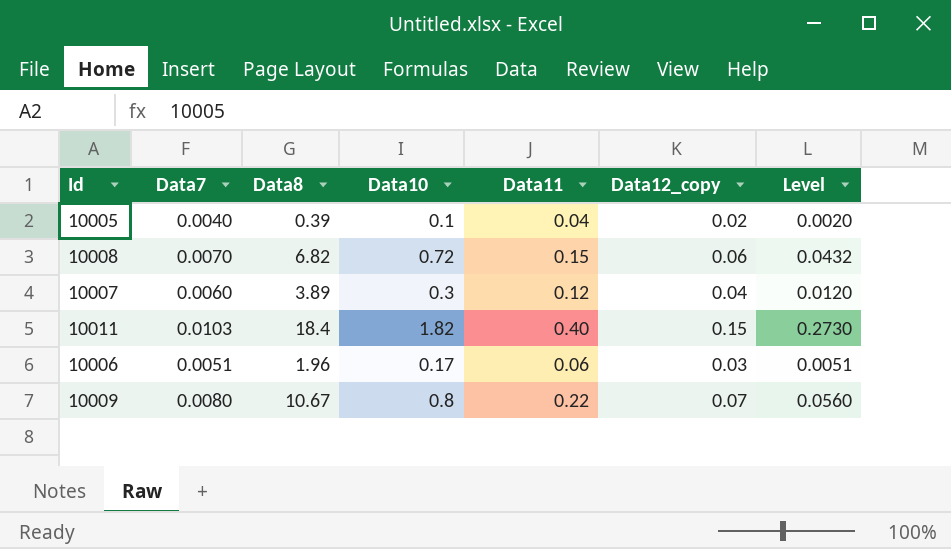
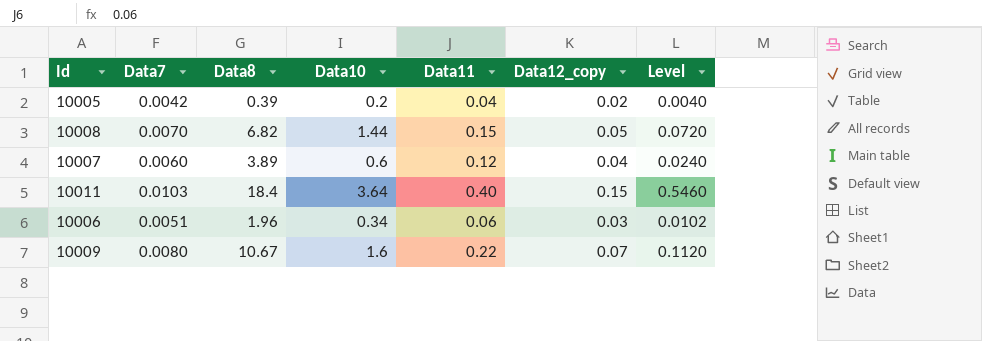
10005 | Data7: 0.0040 -> 0.0042
10005 | Data10: 0.1 -> 0.2
10005 | Level: 0.0020 -> 0.0040
10008 | Data10: 0.72 -> 1.44
10008 | Data12_copy: 0.06 -> 0.05
10008 | Level: 0.0432 -> 0.0720
10007 | Data10: 0.3 -> 0.6
10007 | Level: 0.0120 -> 0.0240
10011 | Data10: 1.82 -> 3.64
10011 | Level: 0.2730 -> 0.5460
10006 | Data10: 0.17 -> 0.34
10006 | Level: 0.0051 -> 0.0102
10009 | Data10: 0.8 -> 1.6
10009 | Level: 0.0560 -> 0.1120

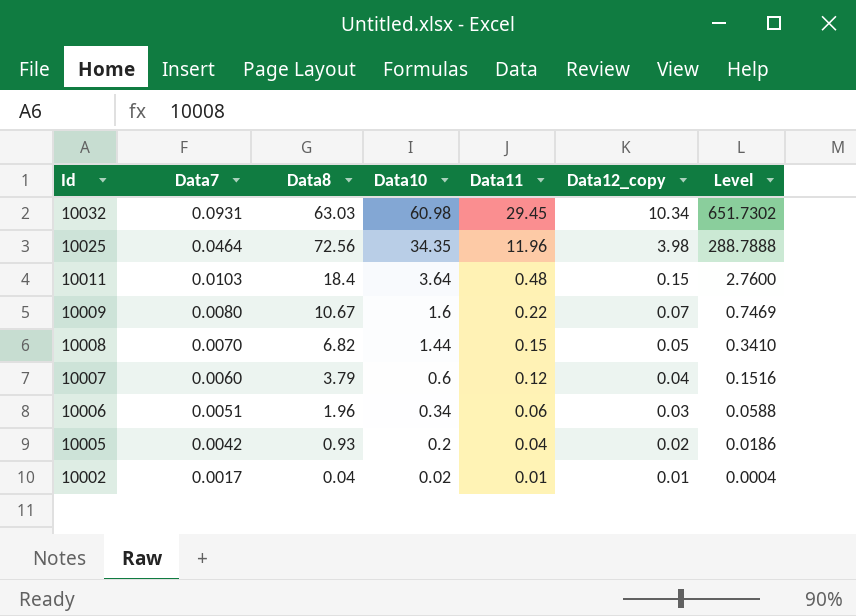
row order: none -> Id descending
column Level | formula: [Data10] * [Data12_copy] -> [Data8] * [Data12_copy]
row 10032: none -> 0.0931 | 63.03 | 60.98 | 29.45 | 10.34 | 651.7302
row 10025: none -> 0.0464 | 72.56 | 34.35 | 11.96 | 3.98 | 288.7888
10011 | Data11: 0.40 -> 0.48
10007 | Data8: 3.89 -> 3.79
10005 | Data8: 0.39 -> 0.93
row 10002: none -> 0.0017 | 0.04 | 0.02 | 0.01 | 0.01 | 0.0004

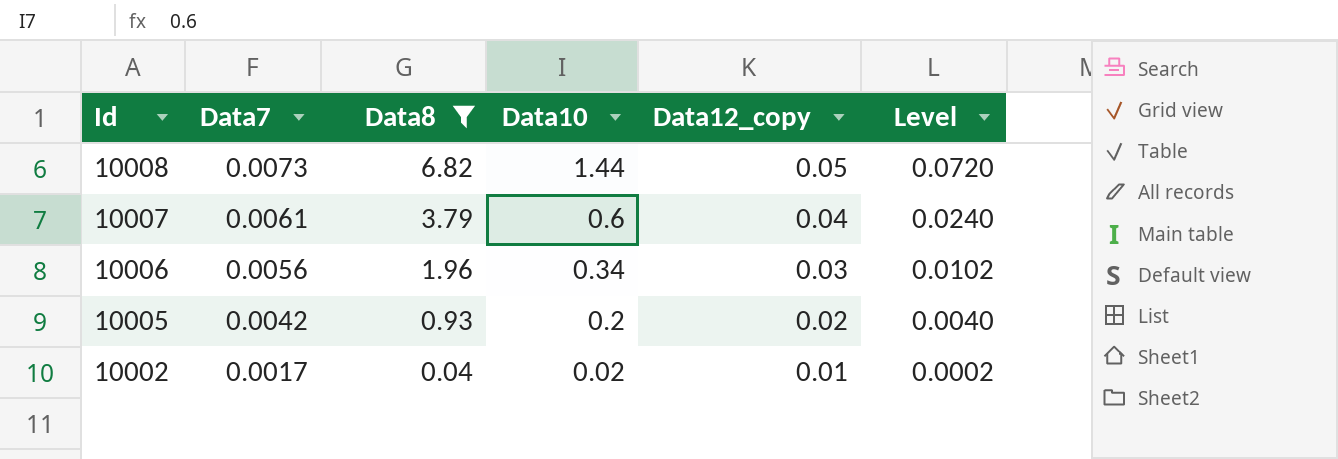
filter: none -> Data8 <= 6.82
column Data11 | position: 5 -> none
column Level | formula: [Data8] * [Data12_copy] -> [Data10] * [Data12_copy]
10008 | Data7: 0.0070 -> 0.0073
10007 | Data7: 0.0060 -> 0.0061
10006 | Data7: 0.0051 -> 0.0056

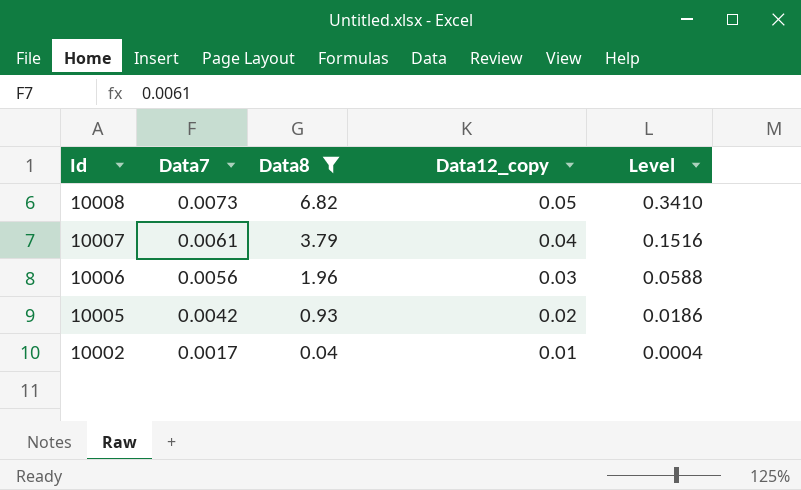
column Data10 | position: 4 -> none
column Level | formula: [Data10] * [Data12_copy] -> [Data8] * [Data12_copy]

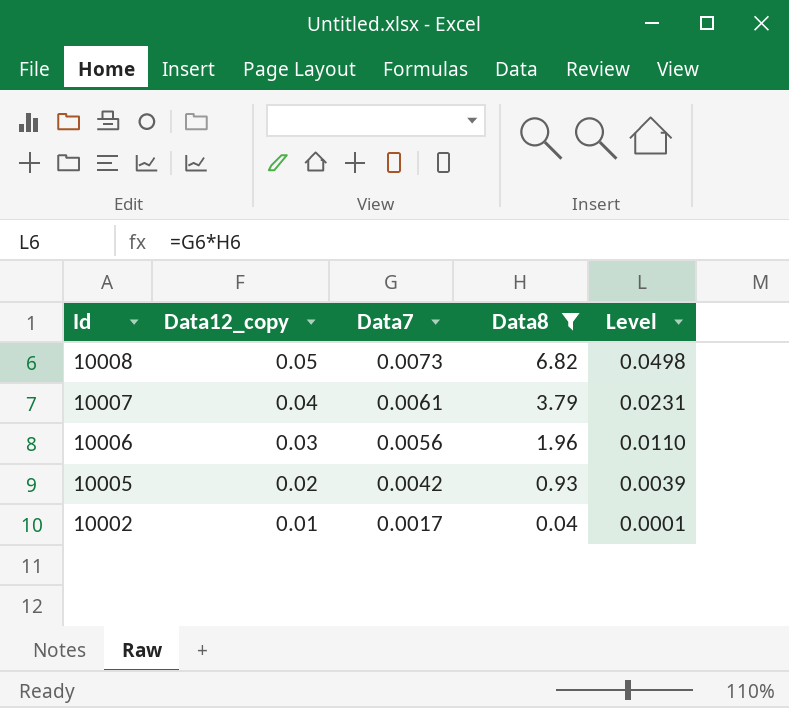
column Data12_copy | position: 4 -> 2
column Level | formula: [Data8] * [Data12_copy] -> [Data7] * [Data8]

